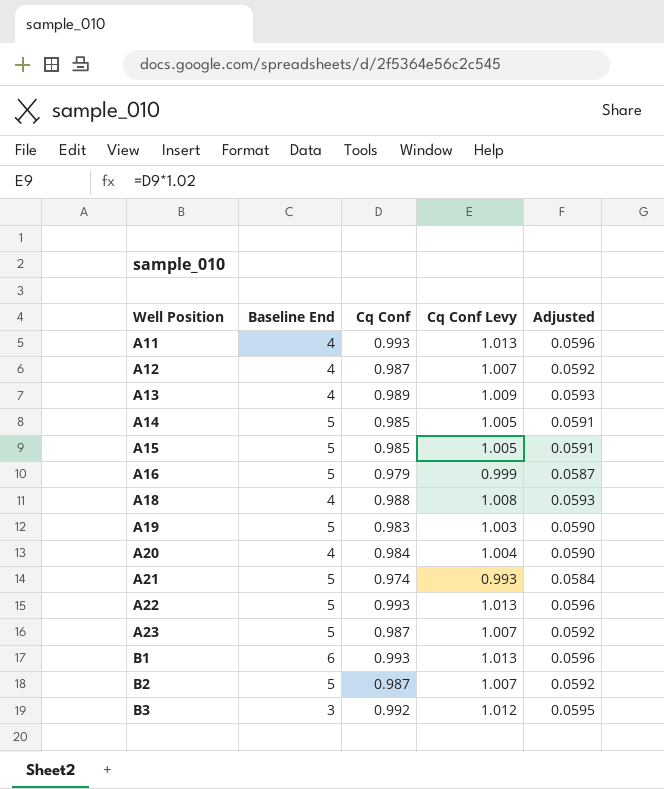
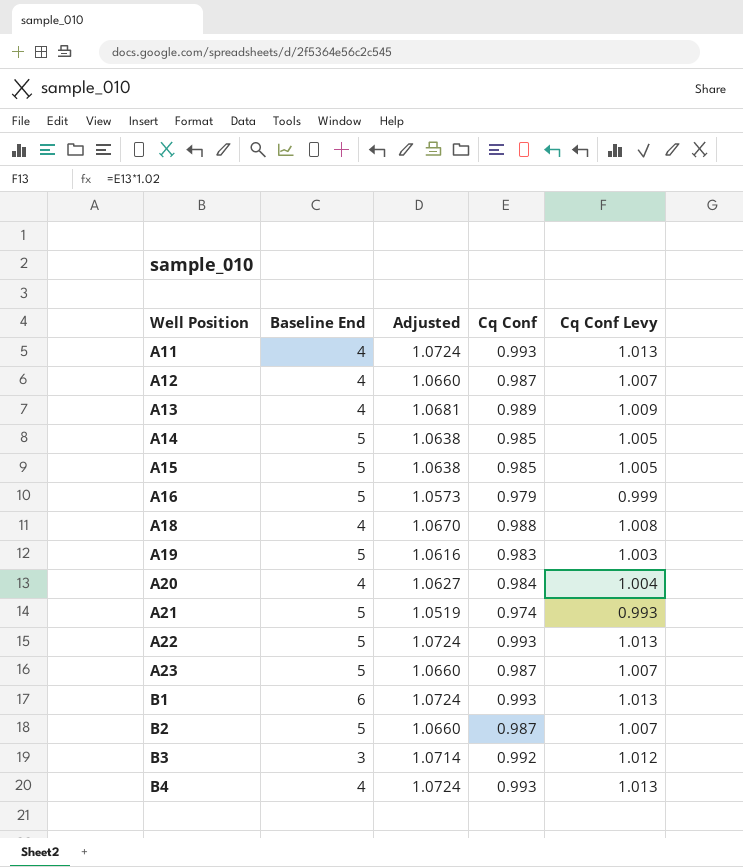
column Adjusted | formula: [Cq Conf] * 0.06 -> [Cq Conf] * 1.08
column Adjusted | position: 5 -> 3
row B4: none -> 4 | 1.0724 | 0.993 | 1.013

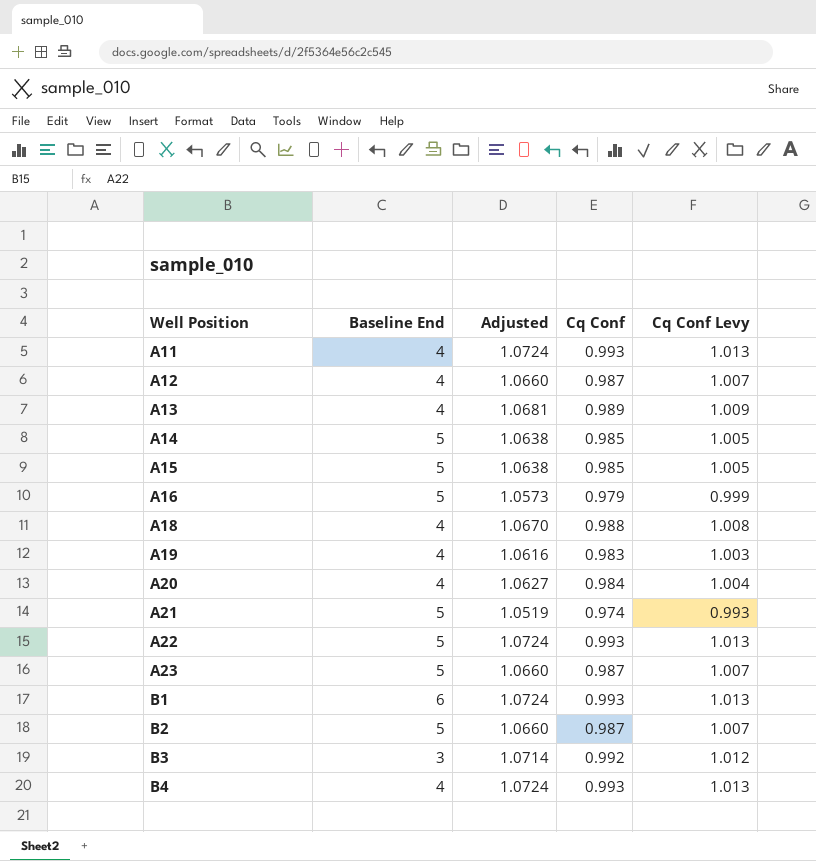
A19 | Baseline End: 5 -> 4

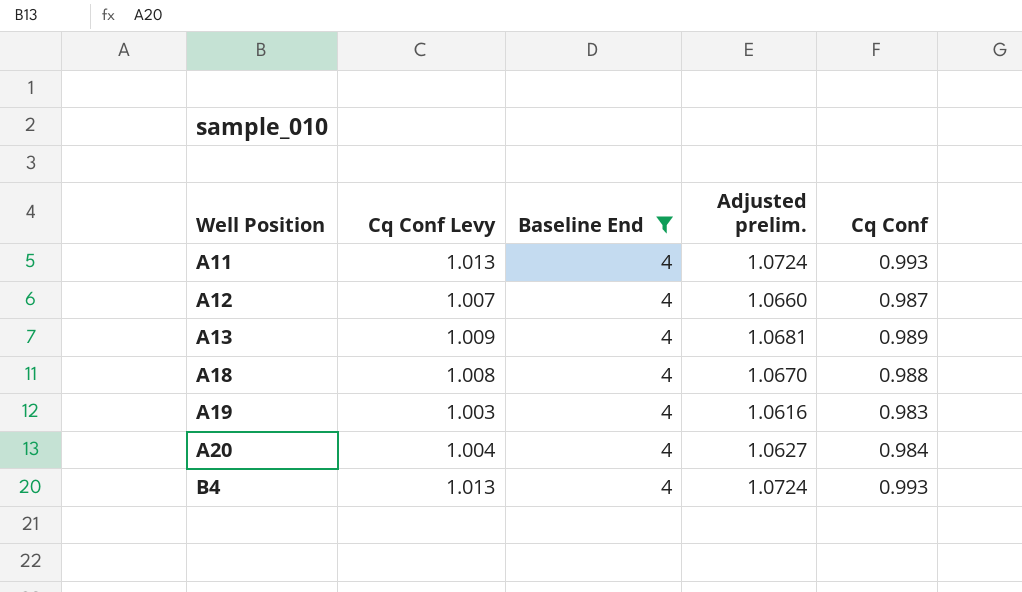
filter: none -> Baseline End = 4
column Cq Conf Levy | position: 5 -> 2
column name: Adjusted -> Adjusted prelim.

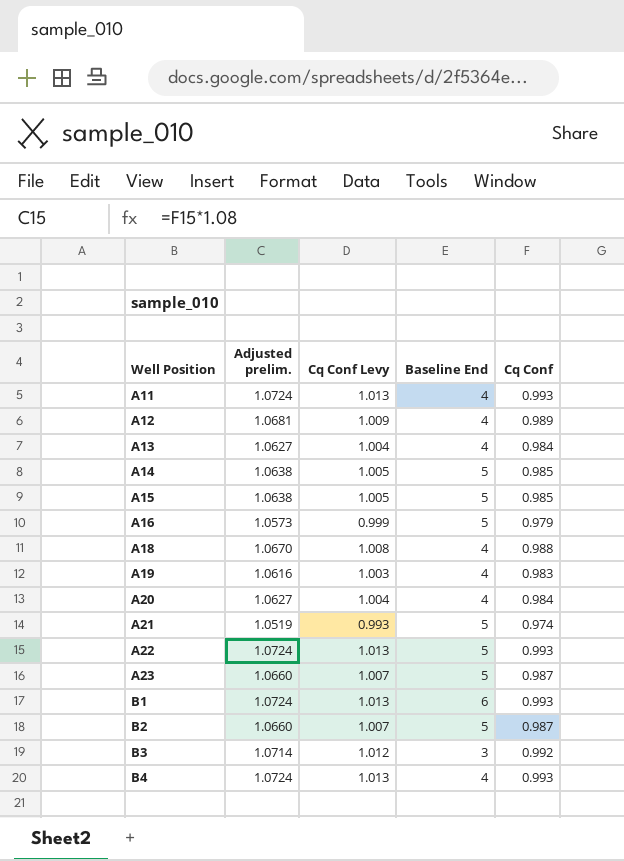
filter: Baseline End = 4 -> none
column Adjusted prelim. | position: 4 -> 2
A12 | Adjusted prelim.: 1.0660 -> 1.0681
A12 | Cq Conf Levy: 1.007 -> 1.009
A12 | Cq Conf: 0.987 -> 0.989
A13 | Adjusted prelim.: 1.0681 -> 1.0627
A13 | Cq Conf Levy: 1.009 -> 1.004
A13 | Cq Conf: 0.989 -> 0.984

